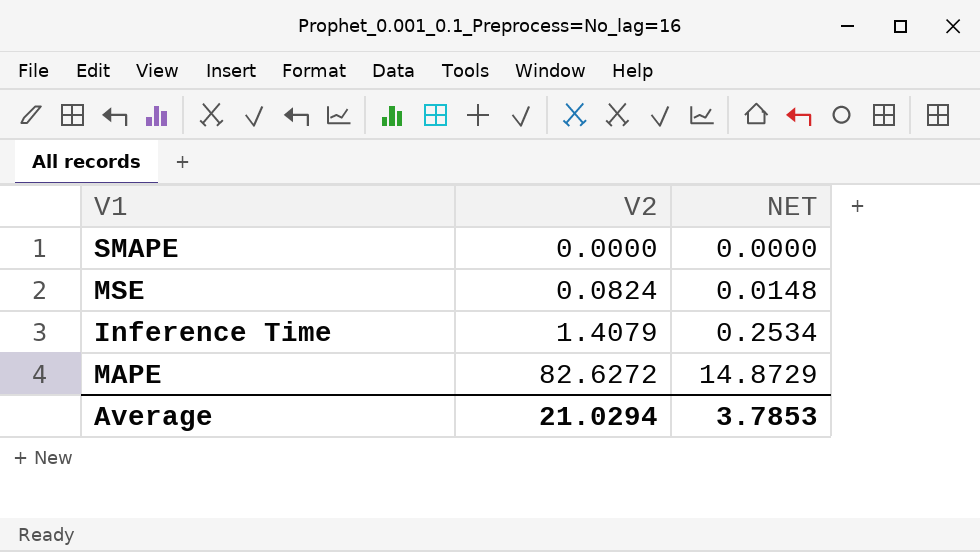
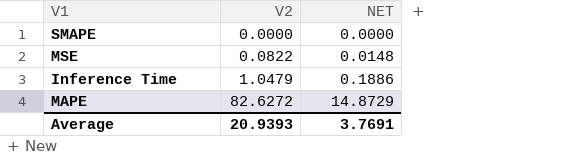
MSE | V2: 0.0824 -> 0.0822
Inference Time | V2: 1.4079 -> 1.0479
Inference Time | NET: 0.2534 -> 0.1886
Average | V2: 21.0294 -> 20.9393
Average | NET: 3.7853 -> 3.7691

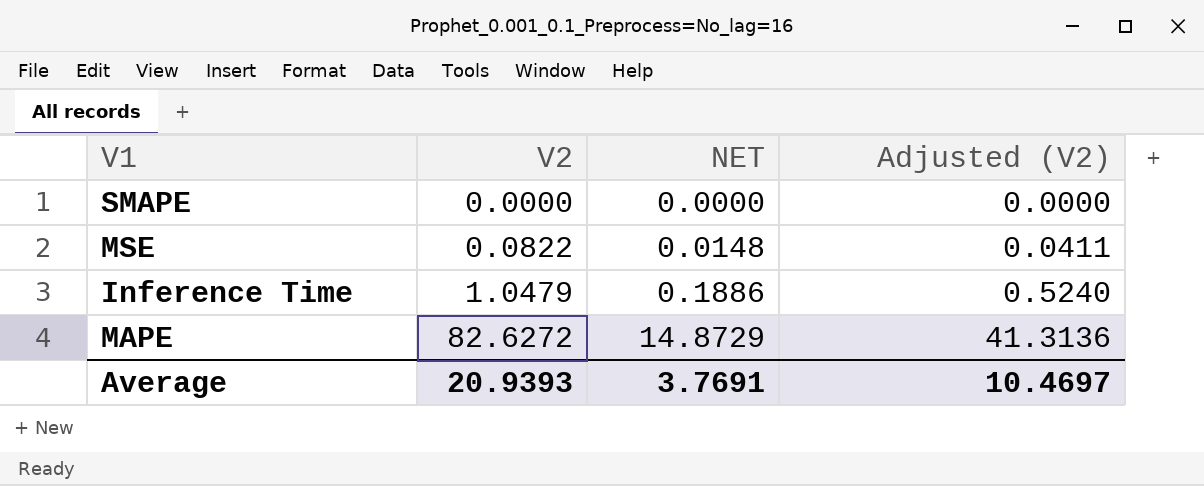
column Adjusted (V2) | formula: none -> [V2] * 0.5

